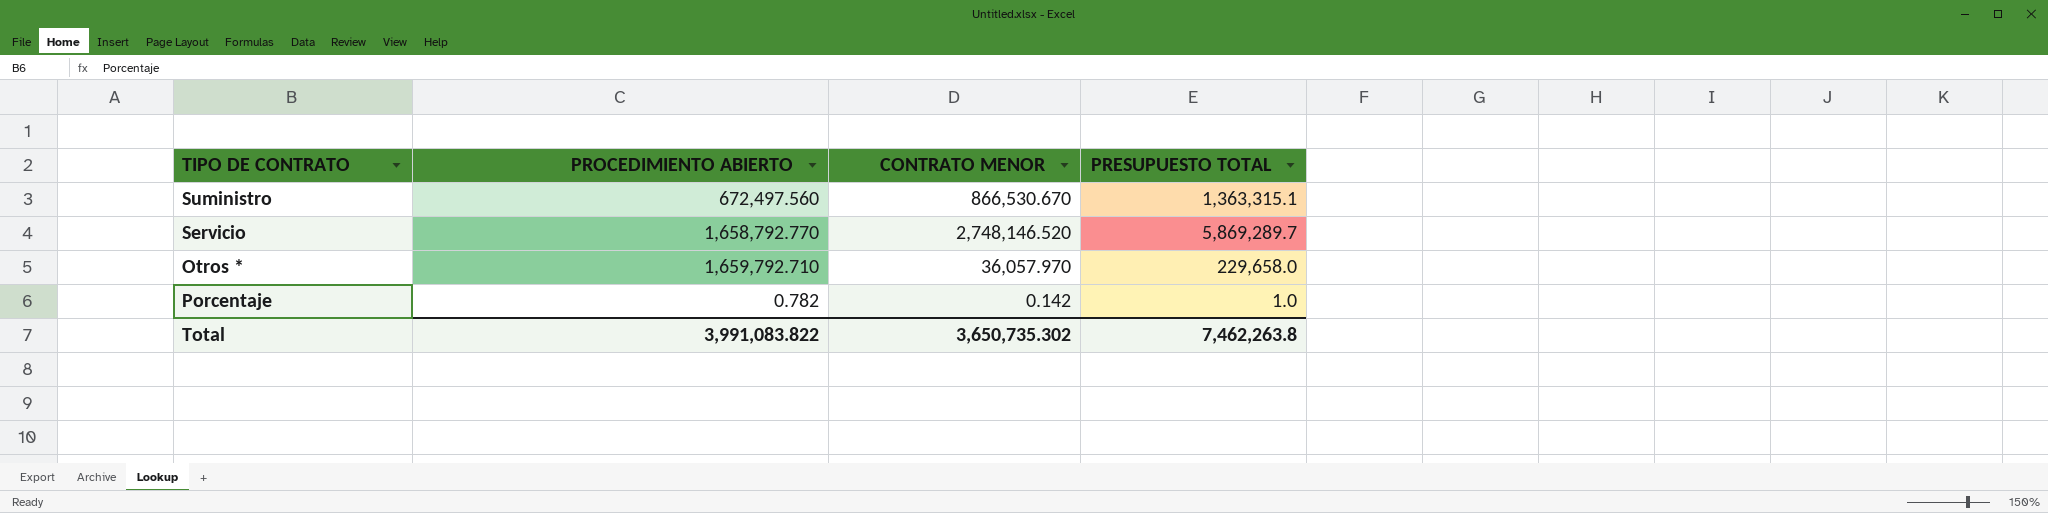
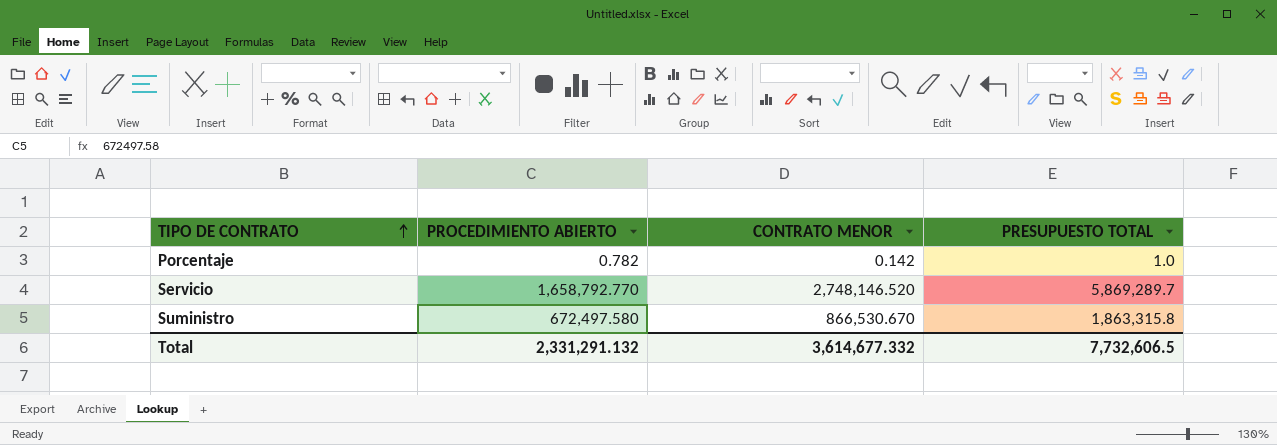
row order: none -> TIPO DE CONTRATO ascending
row Otros *: 1,659,792.710 | 36,057.970 | 229,658.0 -> none
Suministro | PROCEDIMIENTO ABIERTO: 672,497.560 -> 672,497.580
Suministro | PRESUPUESTO TOTAL: 1,363,315.1 -> 1,863,315.8
Total | PROCEDIMIENTO ABIERTO: 3,991,083.822 -> 2,331,291.132
Total | CONTRATO MENOR: 3,650,735.302 -> 3,614,677.332
Total | PRESUPUESTO TOTAL: 7,462,263.8 -> 7,732,606.5

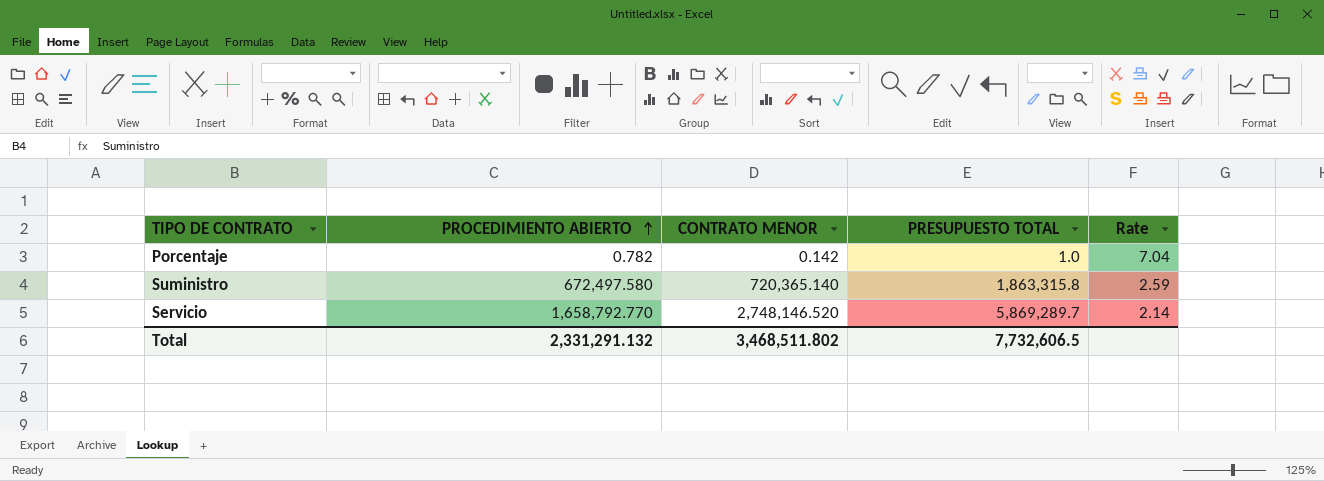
row order: TIPO DE CONTRATO ascending -> PROCEDIMIENTO ABIERTO ascending
column Rate | formula: none -> [PRESUPUESTO TOTAL] / [CONTRATO MENOR]
Suministro | CONTRATO MENOR: 866,530.670 -> 720,365.140
Total | CONTRATO MENOR: 3,614,677.332 -> 3,468,511.802

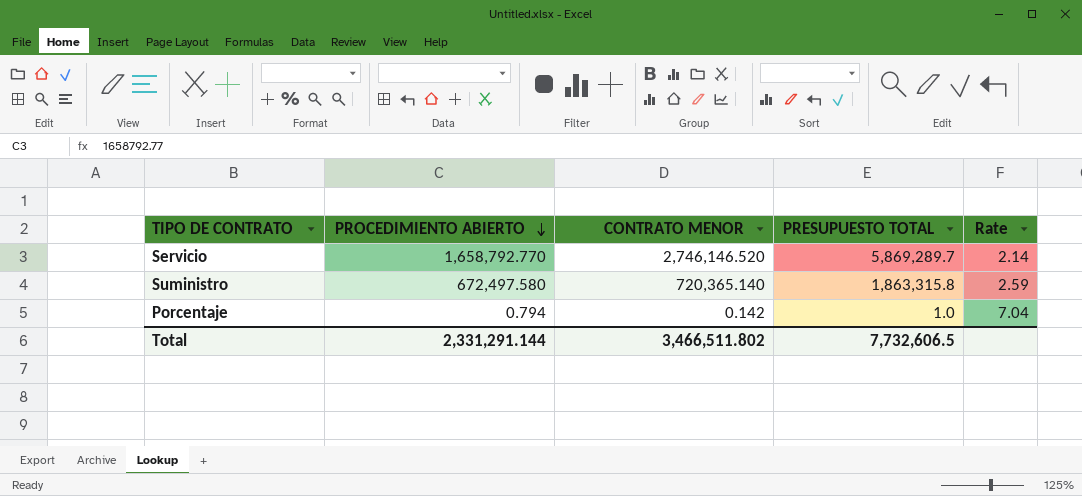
row order: PROCEDIMIENTO ABIERTO ascending -> PROCEDIMIENTO ABIERTO descending
Servicio | CONTRATO MENOR: 2,748,146.520 -> 2,746,146.520
Porcentaje | PROCEDIMIENTO ABIERTO: 0.782 -> 0.794
Total | PROCEDIMIENTO ABIERTO: 2,331,291.132 -> 2,331,291.144
Total | CONTRATO MENOR: 3,468,511.802 -> 3,466,511.802

